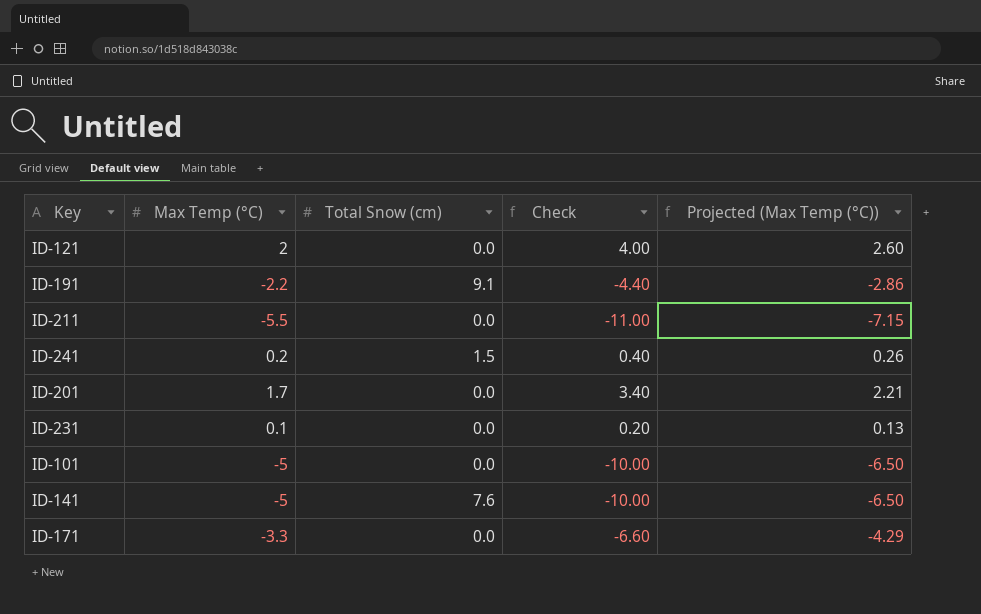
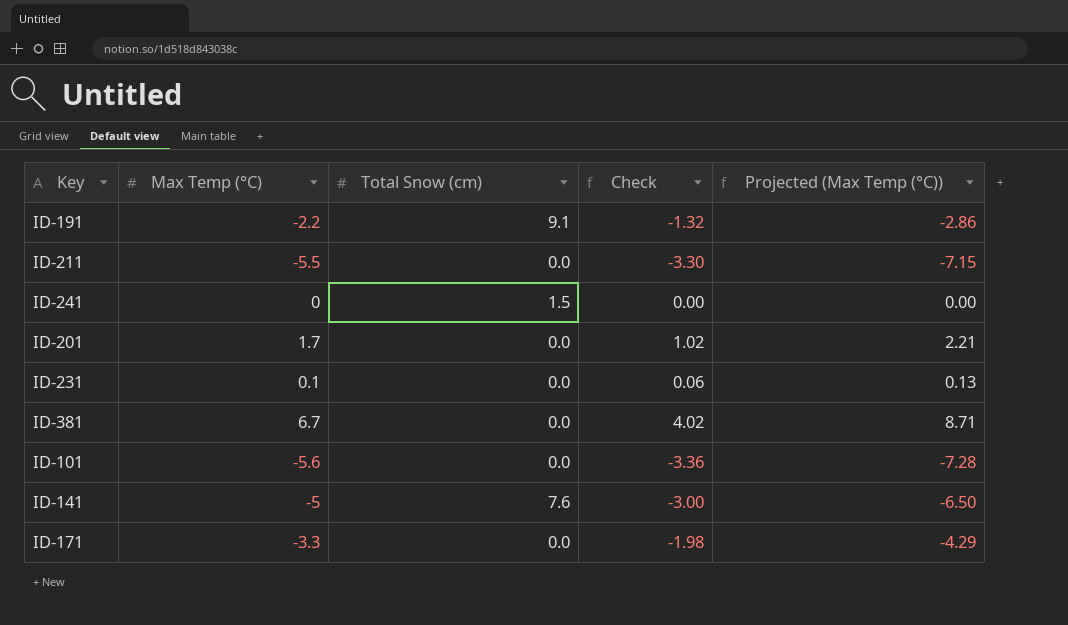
column Check | formula: [Max Temp (°C)] * 2 -> [Max Temp (°C)] * 0.6
row ID-121: 2 | 0.0 | 4.00 | 2.60 -> none
ID-241 | Max Temp (°C): 0.2 -> 0
ID-241 | Projected (Max Temp (°C)): 0.26 -> 0.00
row ID-381: none -> 6.7 | 0.0 | 4.02 | 8.71
ID-101 | Max Temp (°C): -5 -> -5.6
ID-101 | Projected (Max Temp (°C)): -6.50 -> -7.28

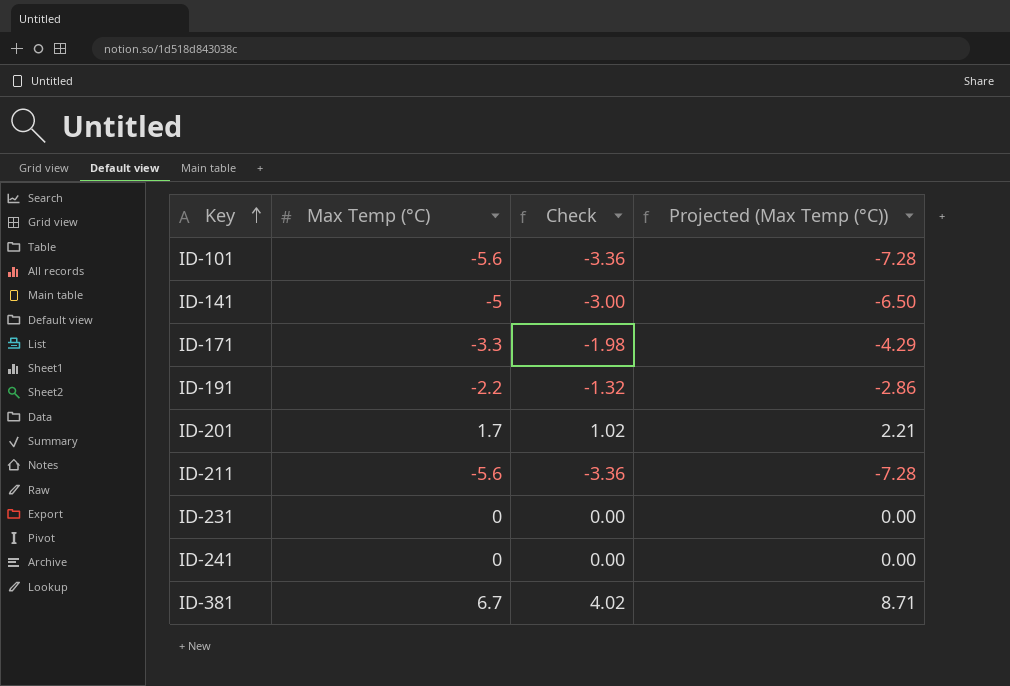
row order: none -> Key ascending
column Total Snow (cm) | position: 3 -> none
ID-211 | Max Temp (°C): -5.5 -> -5.6
ID-211 | Check: -3.30 -> -3.36
ID-211 | Projected (Max Temp (°C)): -7.15 -> -7.28
ID-231 | Max Temp (°C): 0.1 -> 0
ID-231 | Check: 0.06 -> 0.00
ID-231 | Projected (Max Temp (°C)): 0.13 -> 0.00

